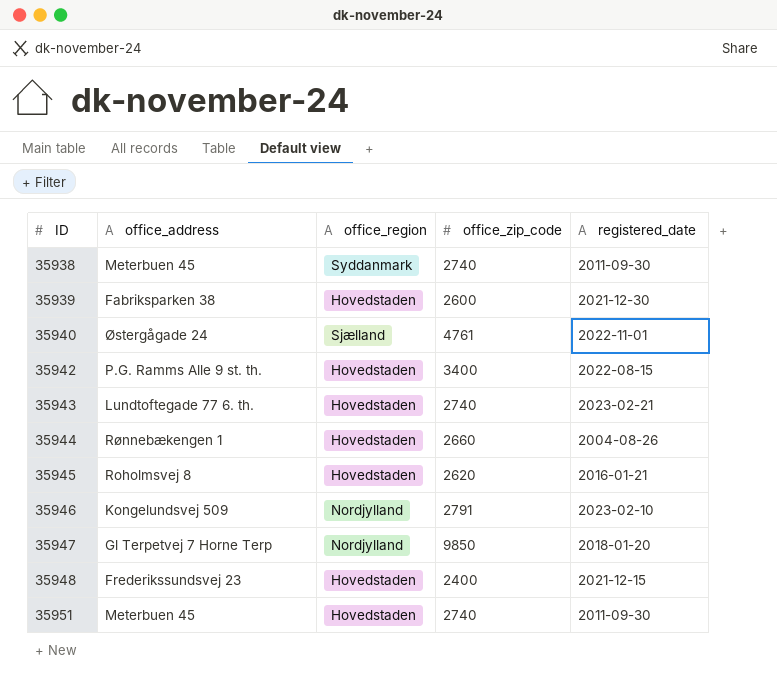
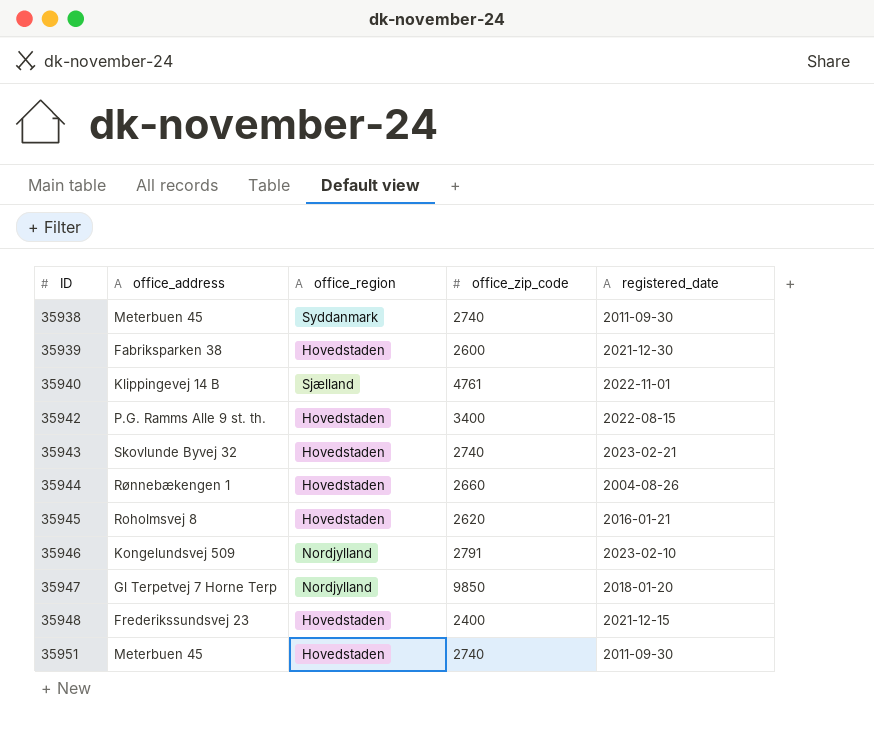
35940 | office_address: Østergågade 24 -> Klippingevej 14 B
35943 | office_address: Lundtoftegade 77 6. th. -> Skovlunde Byvej 32

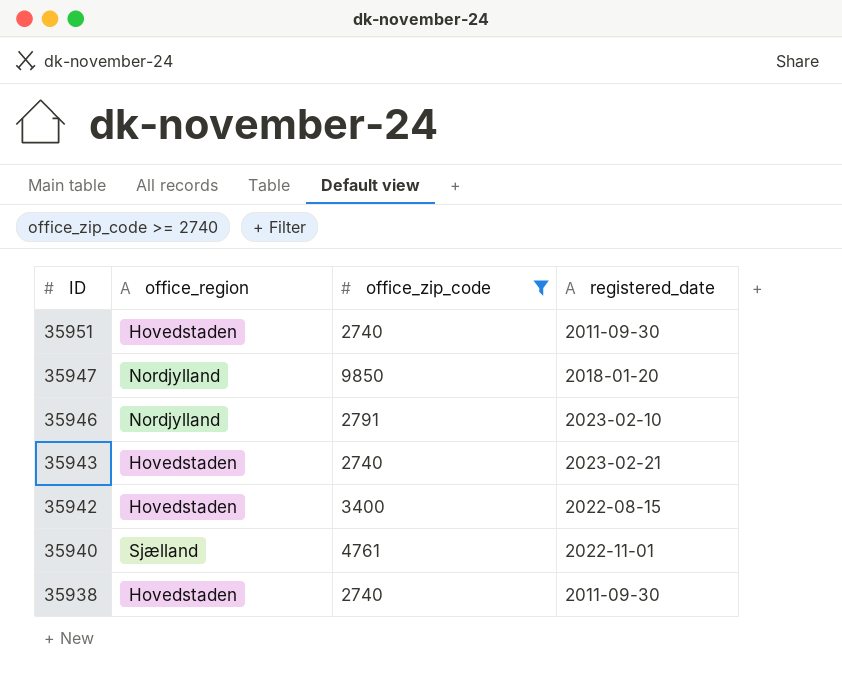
filter: none -> office_zip_code >= 2740
row order: ID ascending -> ID descending
column office_address | position: 2 -> none
35938 | office_region: Syddanmark -> Hovedstaden

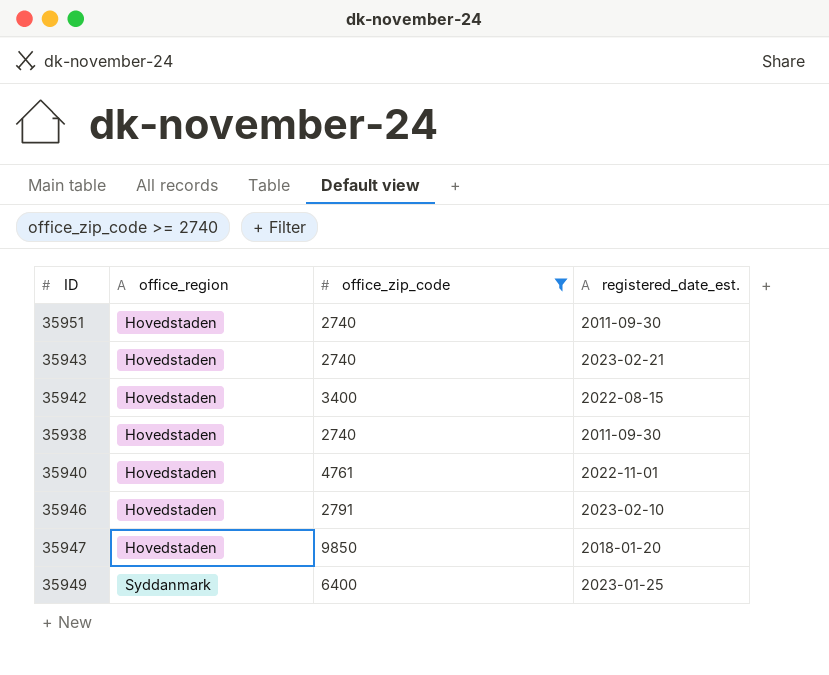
row order: ID descending -> office_region ascending
column name: registered_date -> registered_date_est.
35940 | office_region: Sjælland -> Hovedstaden
35946 | office_region: Nordjylland -> Hovedstaden
35947 | office_region: Nordjylland -> Hovedstaden
row 35949: none -> Syddanmark | 6400 | 2023-01-25

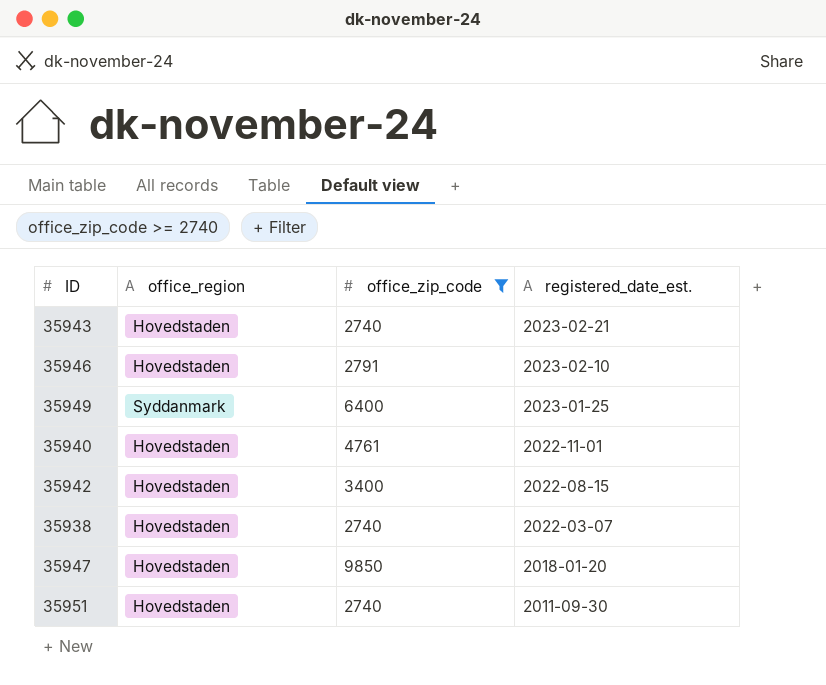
row order: office_region ascending -> registered_date_est. descending
35938 | registered_date_est.: 2011-09-30 -> 2022-03-07

